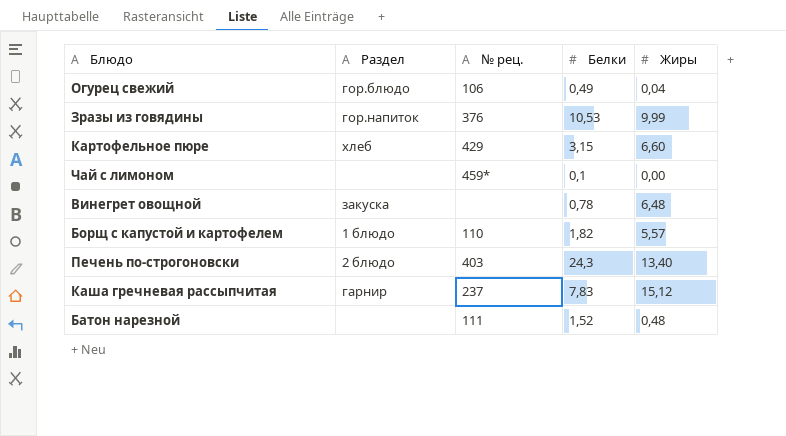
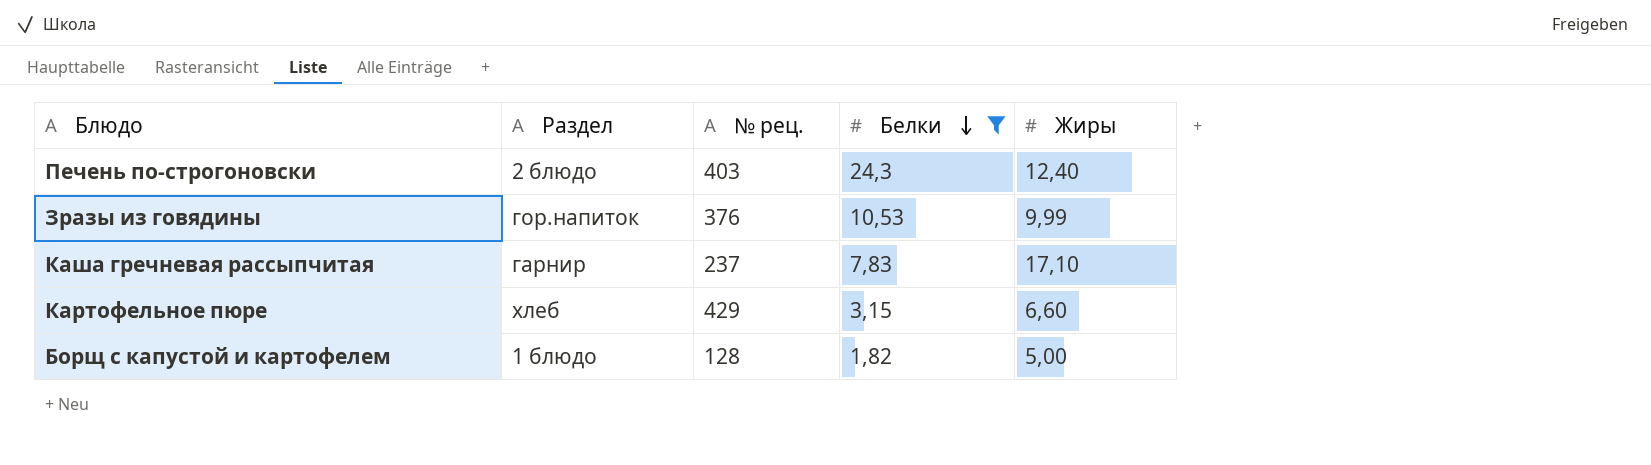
filter: none -> Белки >= 1,82
row order: none -> Белки descending
Печень по-строгоновски | Жиры: 13,40 -> 12,40
Каша гречневая рассыпчитая | Жиры: 15,12 -> 17,10
Борщ с капустой и картофелем | № рец.: 110 -> 128
Борщ с капустой и картофелем | Жиры: 5,57 -> 5,00

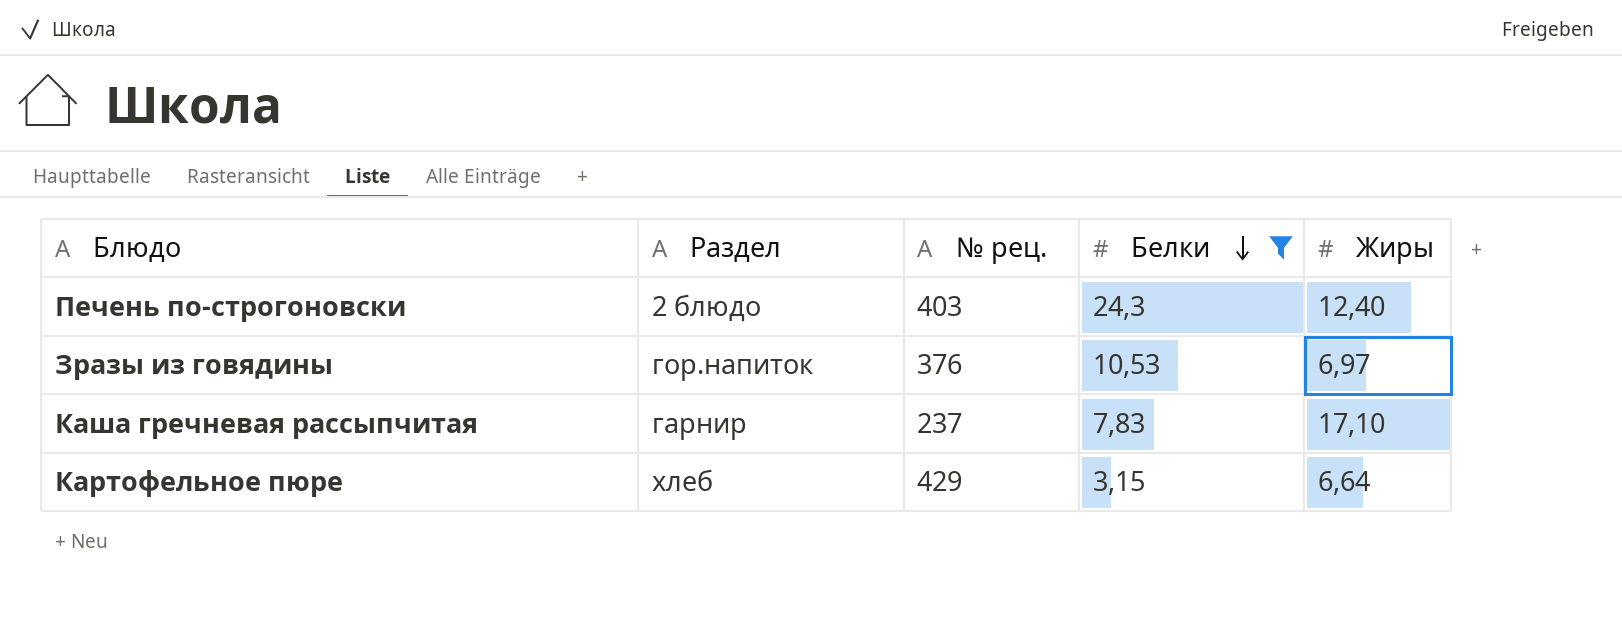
row Борщ с капустой и картофелем: 1 блюдо | 128 | 1,82 | 5,00 -> none
Зразы из говядины | Жиры: 9,99 -> 6,97
Картофельное пюре | Жиры: 6,60 -> 6,64

